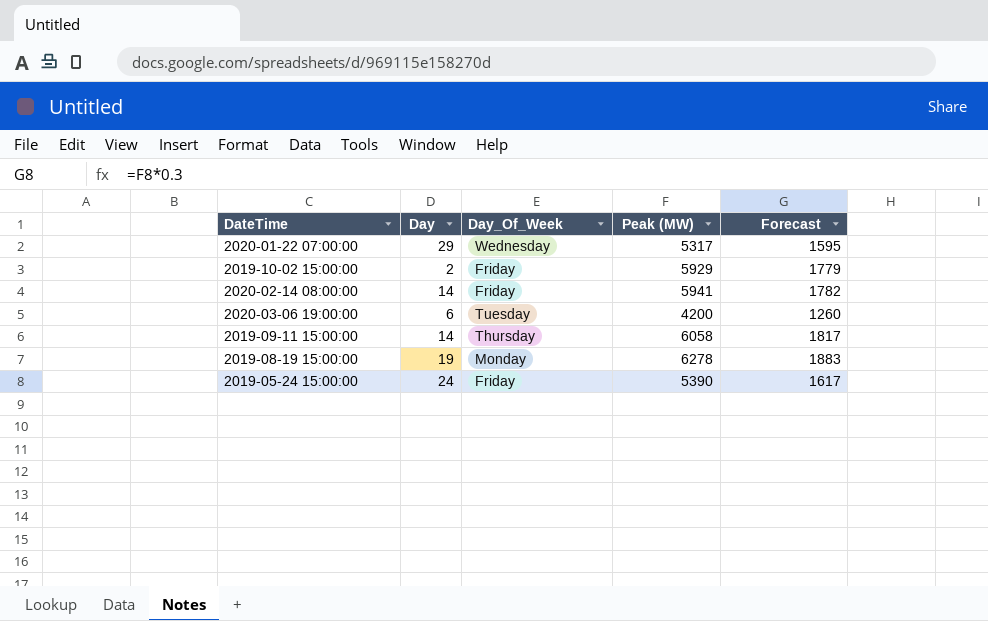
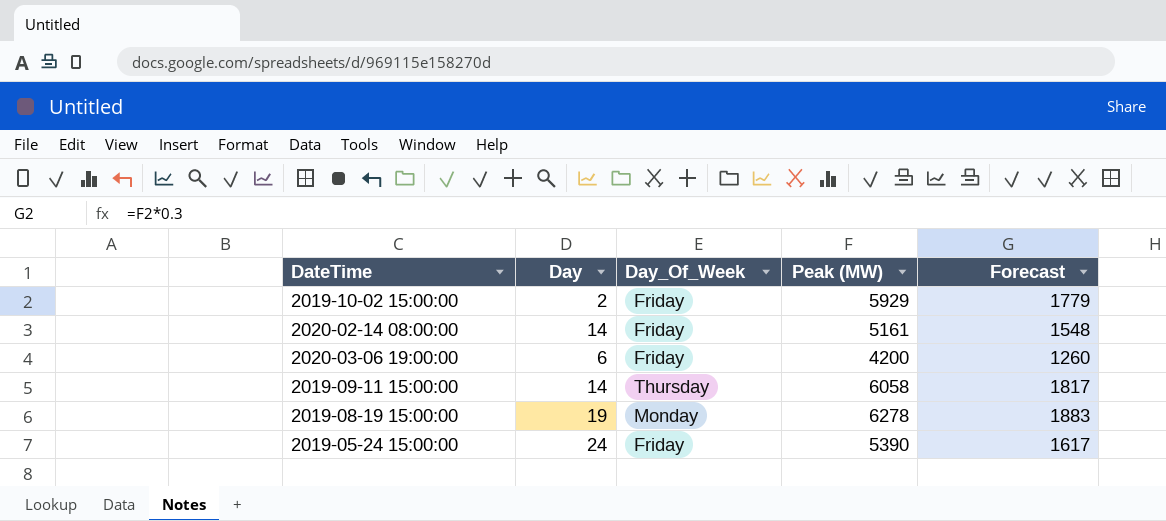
row 2020-01-22 07:00:00: 29 | Wednesday | 5317 | 1595 -> none
2020-02-14 08:00:00 | Peak (MW): 5941 -> 5161
2020-02-14 08:00:00 | Forecast: 1782 -> 1548
2020-03-06 19:00:00 | Day_Of_Week: Tuesday -> Friday

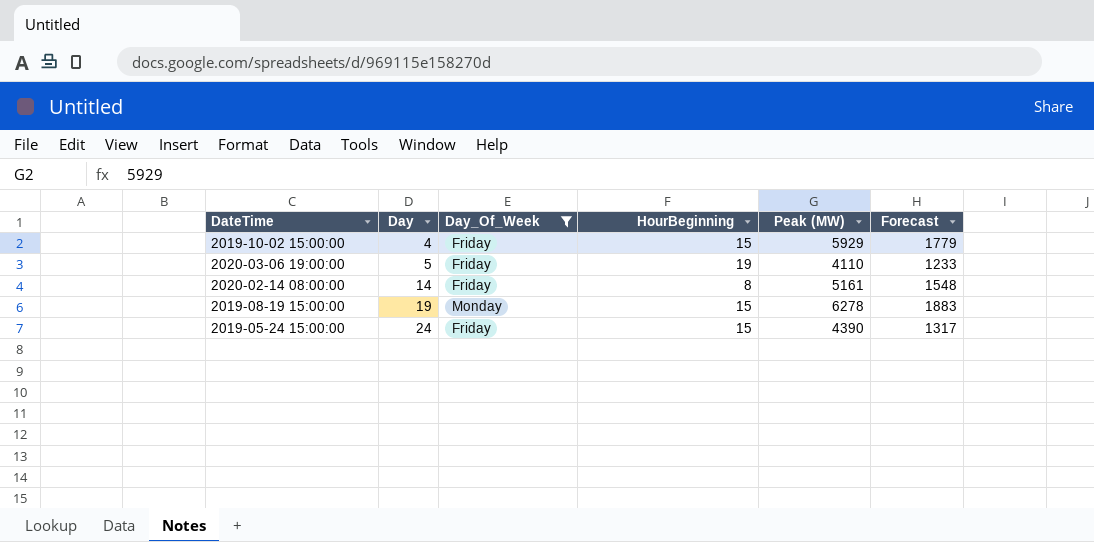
filter: none -> Day_Of_Week != Thursday
row order: none -> Day ascending
column HourBeginning | position: none -> 4
2019-10-02 15:00:00 | Day: 2 -> 4
2020-03-06 19:00:00 | Day: 6 -> 5
2020-03-06 19:00:00 | Peak (MW): 4200 -> 4110
2020-03-06 19:00:00 | Forecast: 1260 -> 1233
2019-05-24 15:00:00 | Peak (MW): 5390 -> 4390
2019-05-24 15:00:00 | Forecast: 1617 -> 1317

